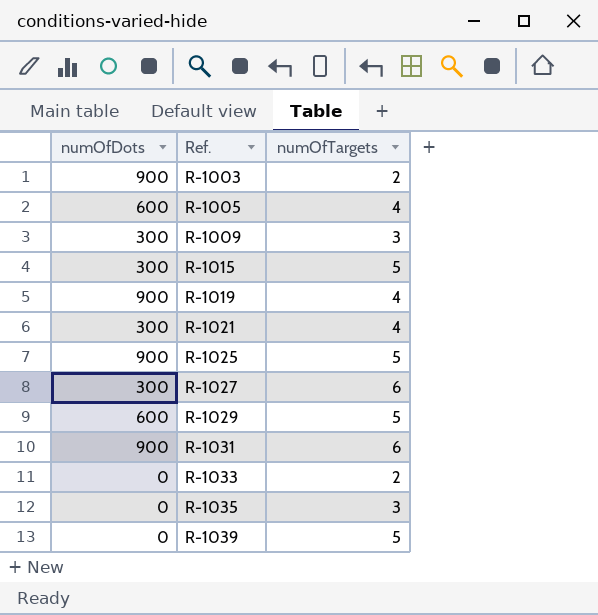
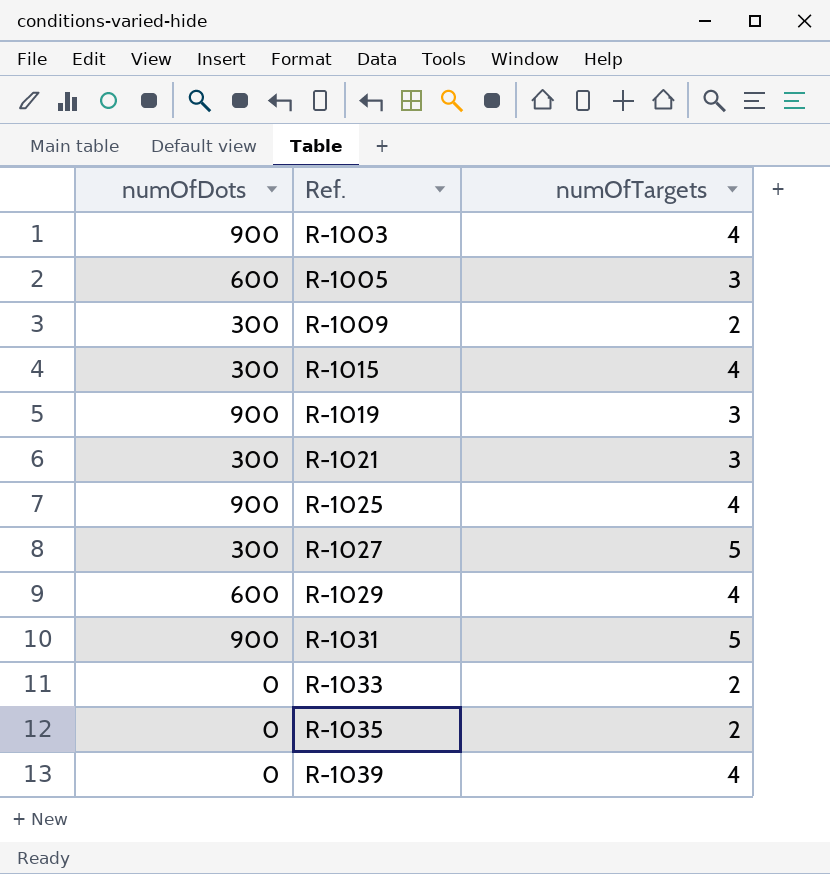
R-1003 | numOfTargets: 2 -> 4
R-1005 | numOfTargets: 4 -> 3
R-1009 | numOfTargets: 3 -> 2
R-1015 | numOfTargets: 5 -> 4
R-1019 | numOfTargets: 4 -> 3
R-1021 | numOfTargets: 4 -> 3
R-1025 | numOfTargets: 5 -> 4
R-1027 | numOfTargets: 6 -> 5
R-1029 | numOfTargets: 5 -> 4
R-1031 | numOfTargets: 6 -> 5
R-1035 | numOfTargets: 3 -> 2
R-1039 | numOfTargets: 5 -> 4

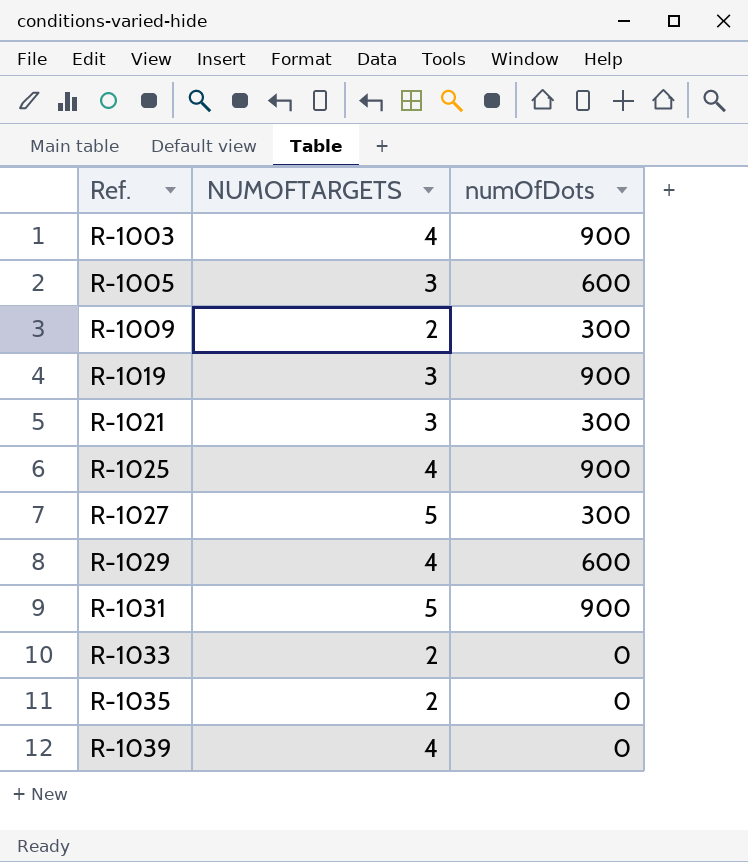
column name: numOfTargets -> NUMOFTARGETS
column numOfDots | position: 1 -> 3
row R-1015: 300 | 4 -> none

